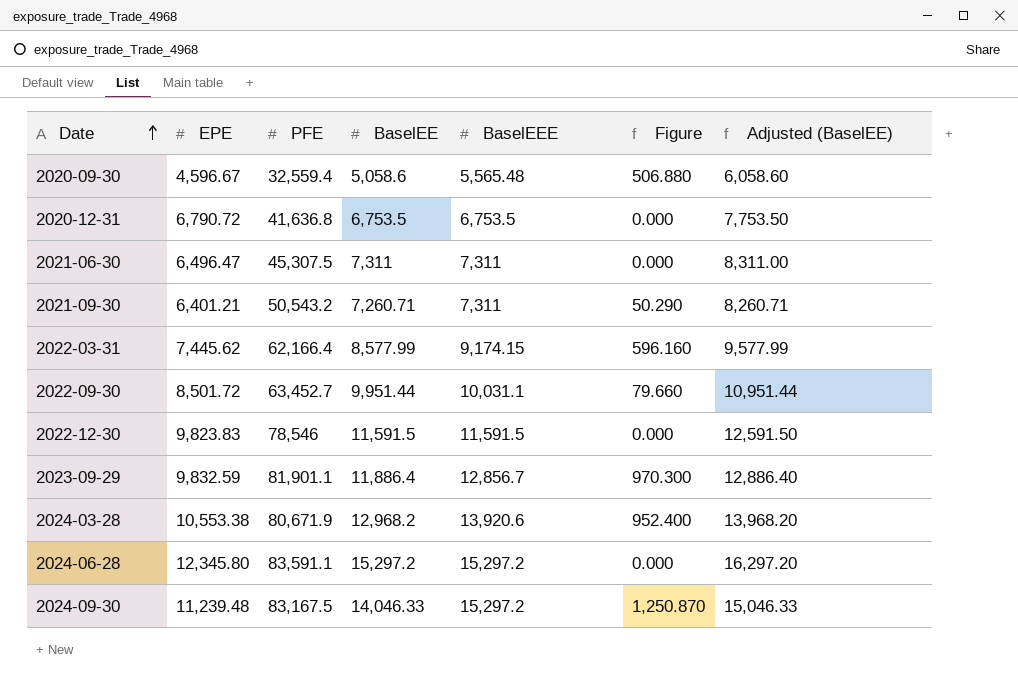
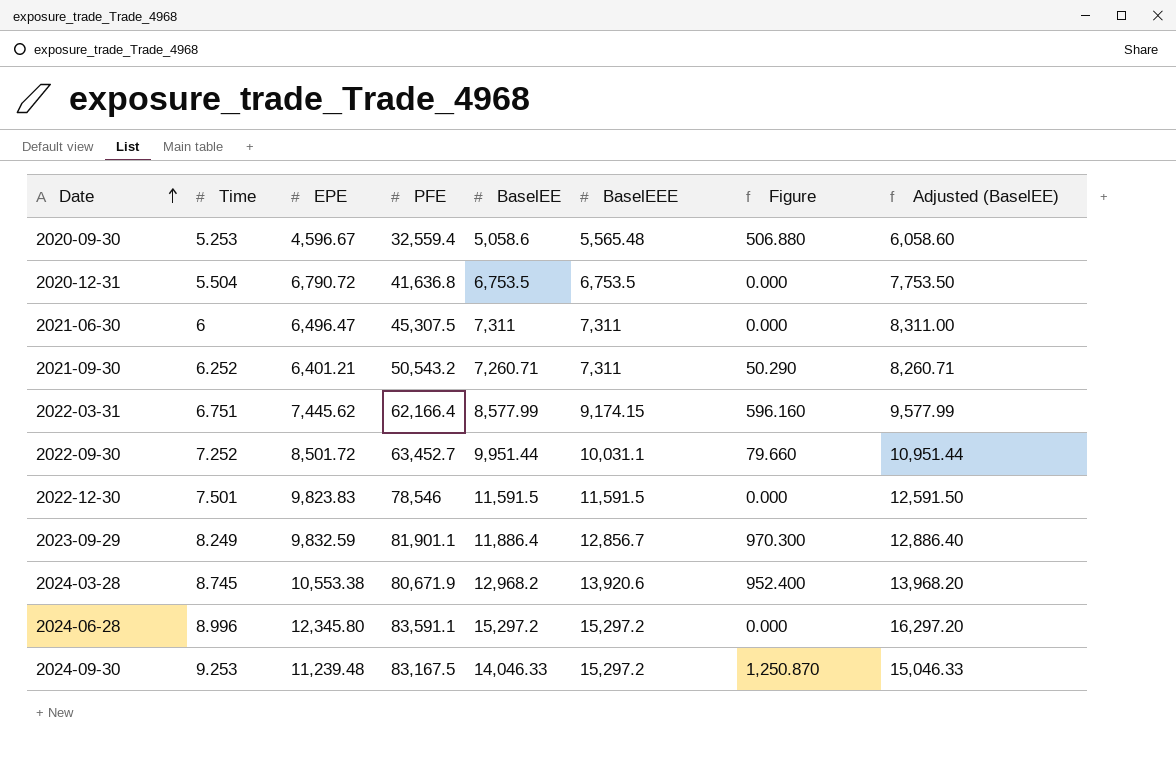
column Time | position: none -> 2

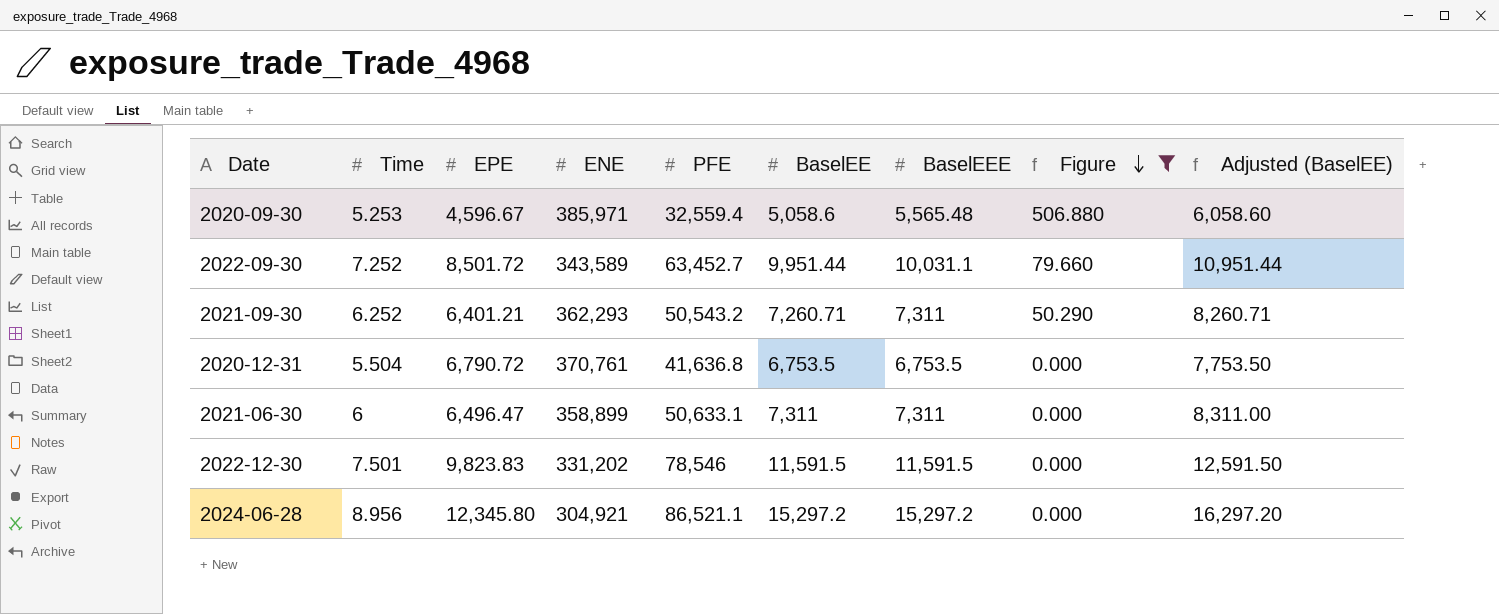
filter: none -> Figure <= 506.880
row order: Date ascending -> Figure descending
column ENE | position: none -> 4
2021-06-30 | PFE: 45,307.5 -> 50,633.1
2024-06-28 | Time: 8.996 -> 8.956
2024-06-28 | PFE: 83,591.1 -> 86,521.1

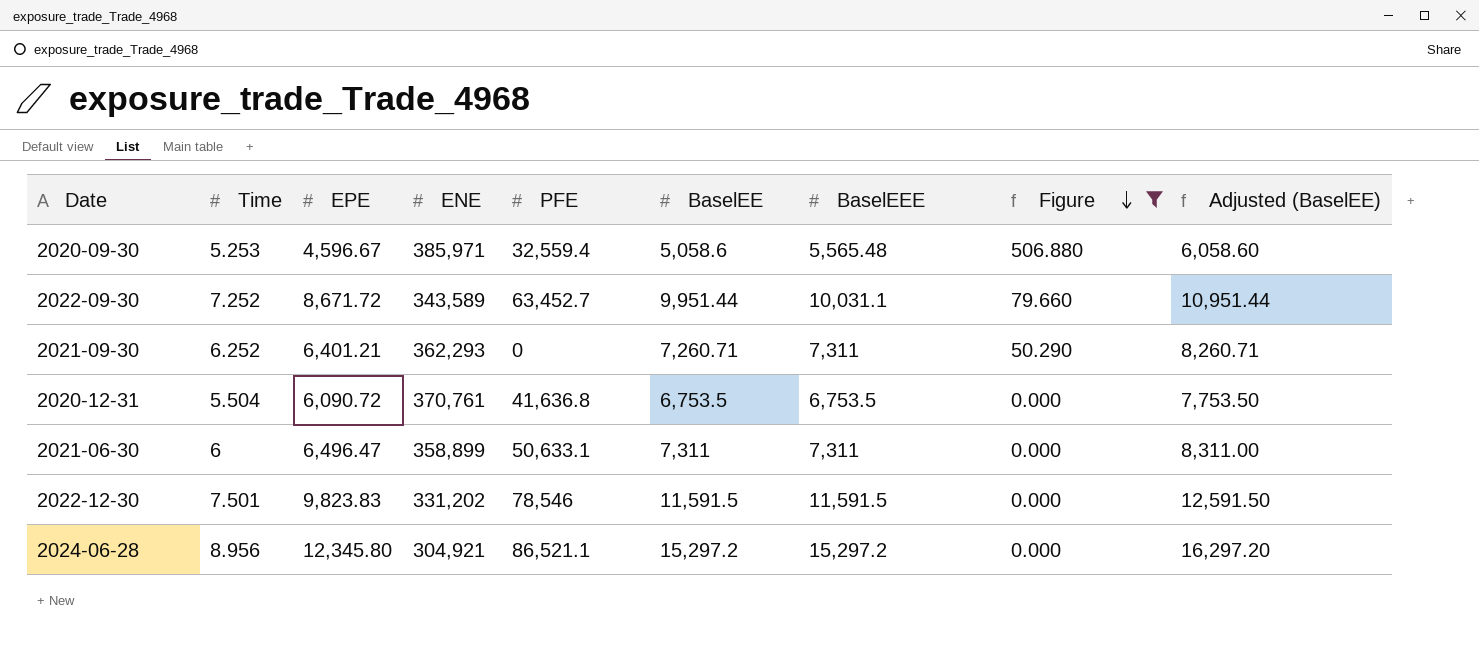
2022-09-30 | EPE: 8,501.72 -> 8,671.72
2021-09-30 | PFE: 50,543.2 -> 0
2020-12-31 | EPE: 6,790.72 -> 6,090.72

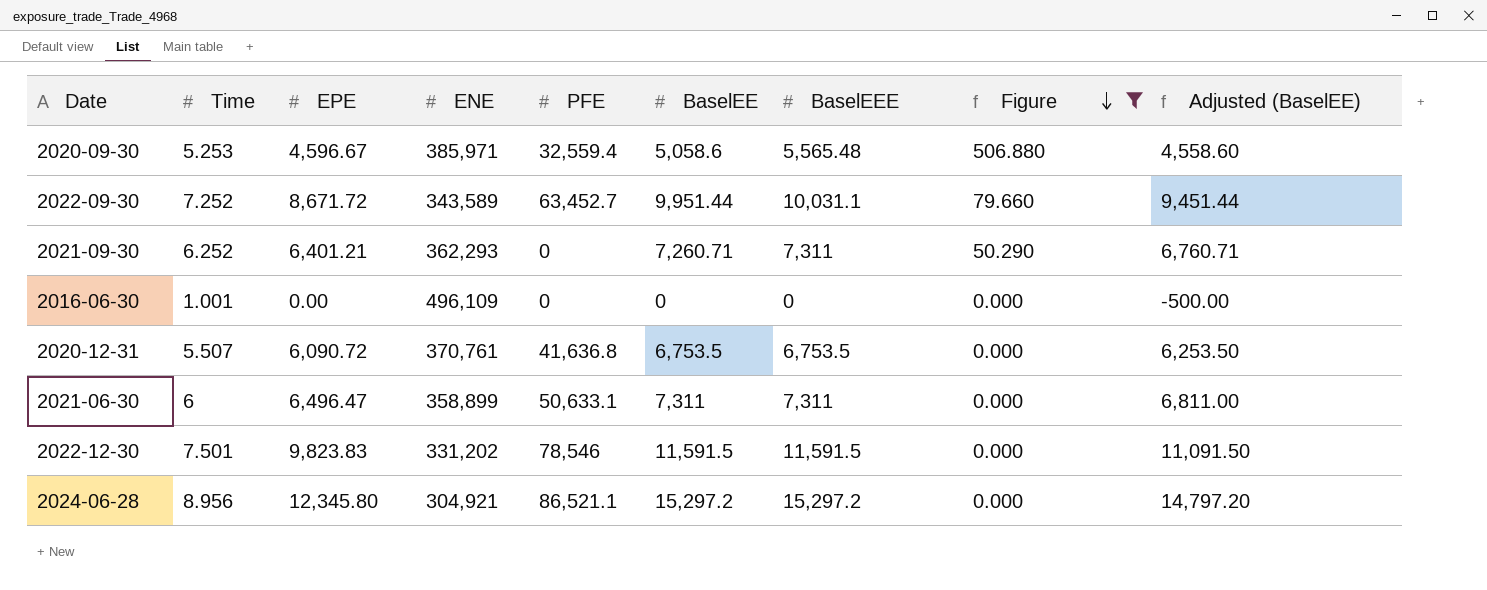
column Adjusted (BaselEE) | formula: [BaselEE] + 1000 -> [BaselEE] - 500
row 2016-06-30: none -> 1.001 | 0.00 | 496,109 | 0 | 0 | 0 | 0.000 | -500.00
2020-12-31 | Time: 5.504 -> 5.507

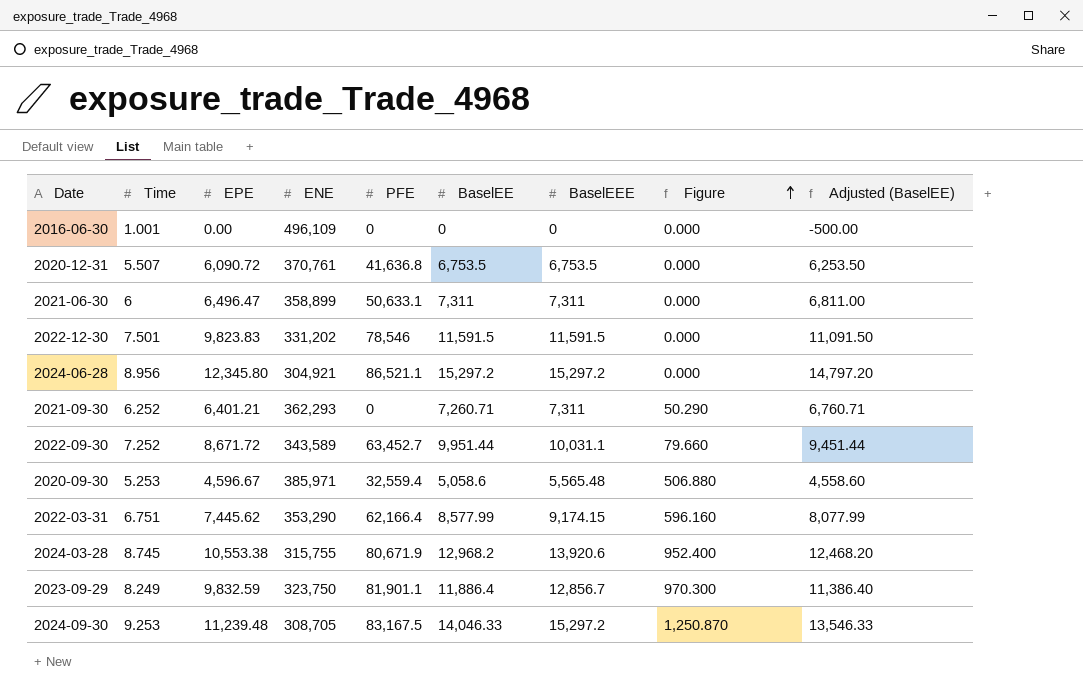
filter: Figure <= 506.880 -> none
row order: Figure descending -> Figure ascending

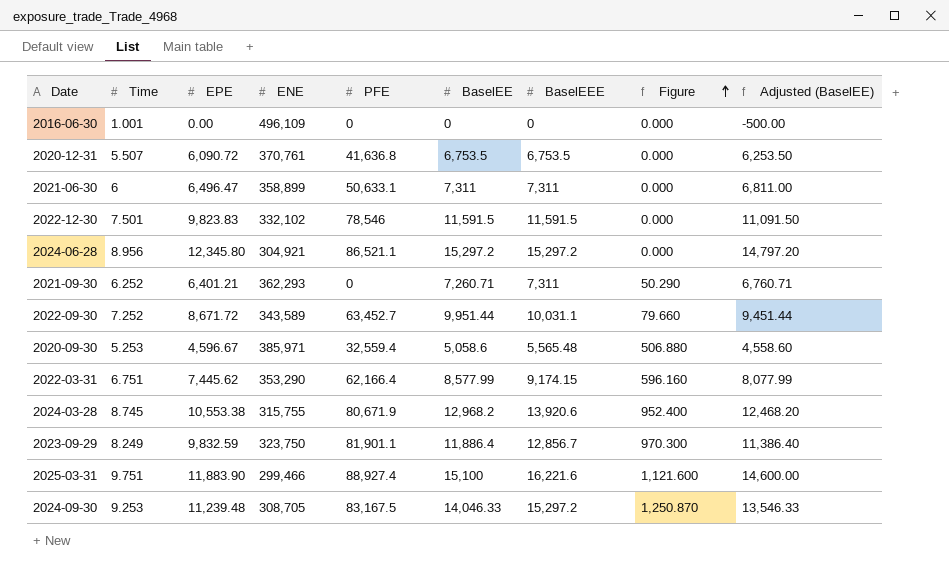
2022-12-30 | ENE: 331,202 -> 332,102
row 2025-03-31: none -> 9.751 | 11,883.90 | 299,466 | 88,927.4 | 15,100 | 16,221.6 | 1,121.600 | 14,600.00

